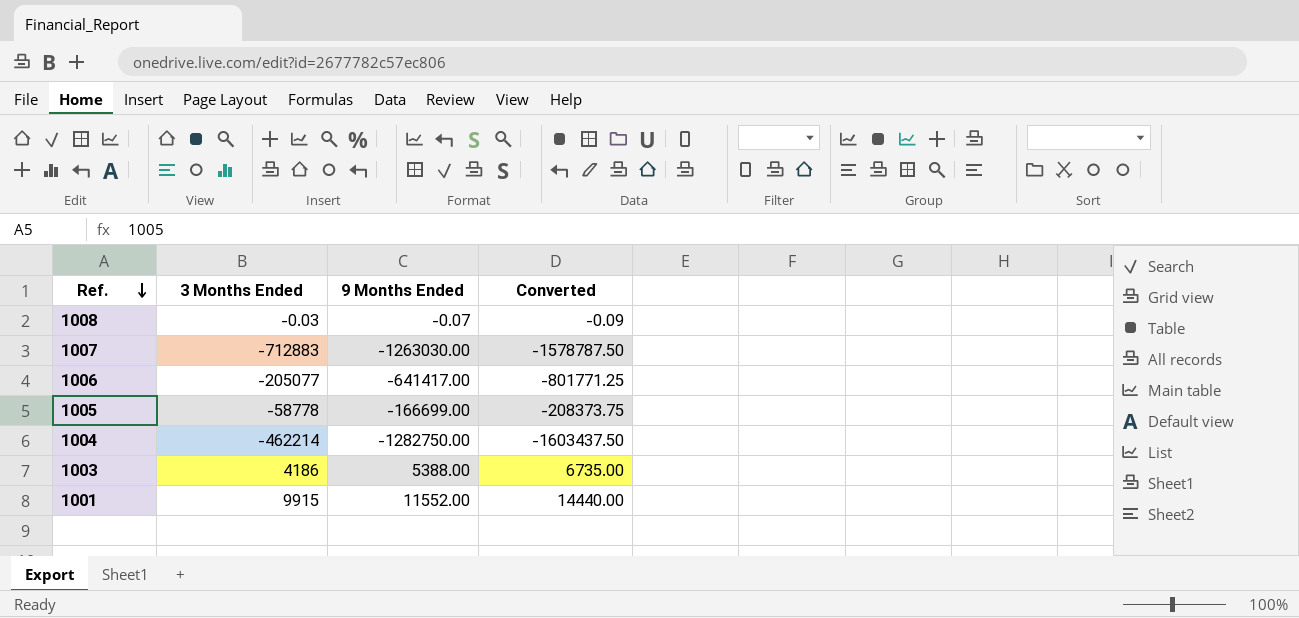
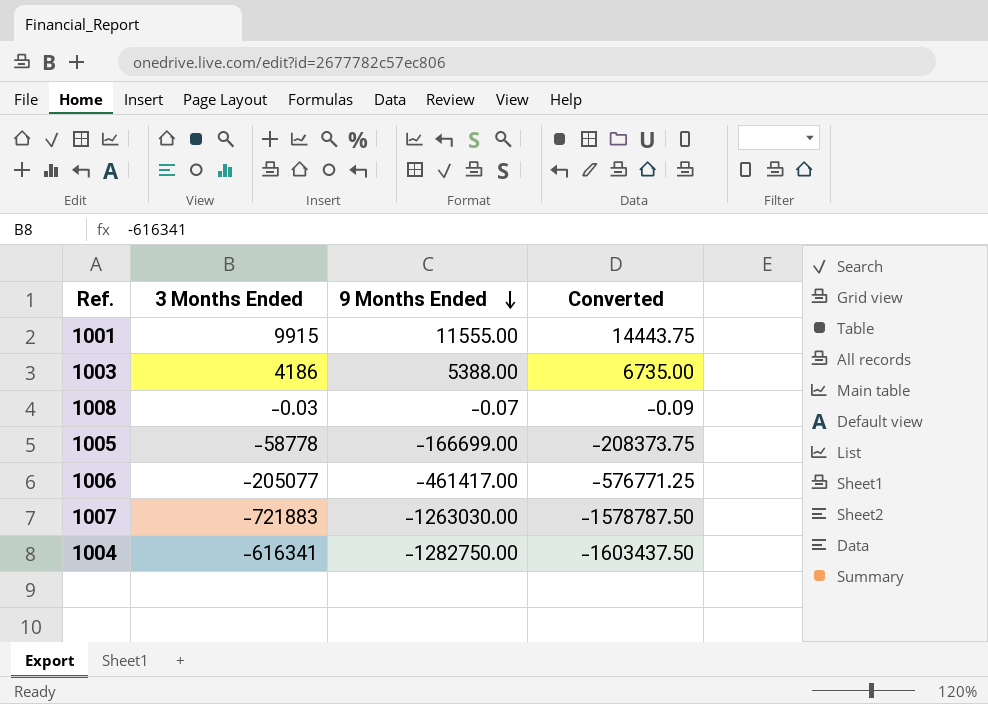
row order: Ref. descending -> 9 Months Ended descending
1001 | 9 Months Ended: 11552.00 -> 11555.00
1001 | Converted: 14440.00 -> 14443.75
1006 | 9 Months Ended: -641417.00 -> -461417.00
1006 | Converted: -801771.25 -> -576771.25
1007 | 3 Months Ended: -712883 -> -721883
1004 | 3 Months Ended: -462214 -> -616341

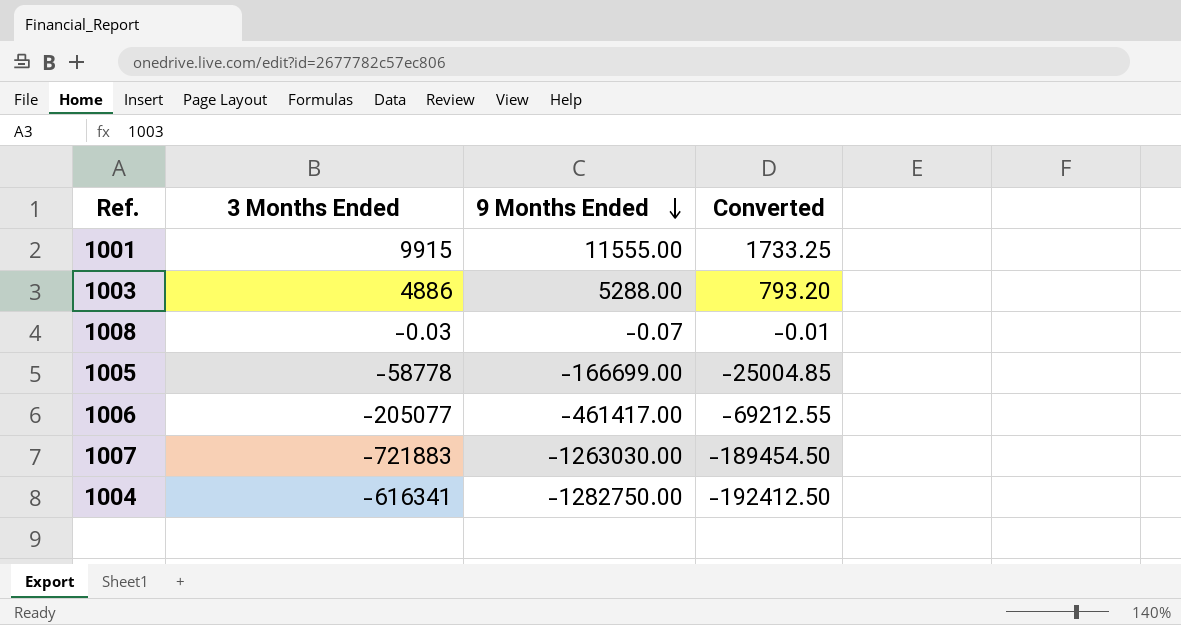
column Converted | formula: [9 Months Ended] * 1.25 -> [9 Months Ended] * 0.15
1003 | 3 Months Ended: 4186 -> 4886
1003 | 9 Months Ended: 5388.00 -> 5288.00

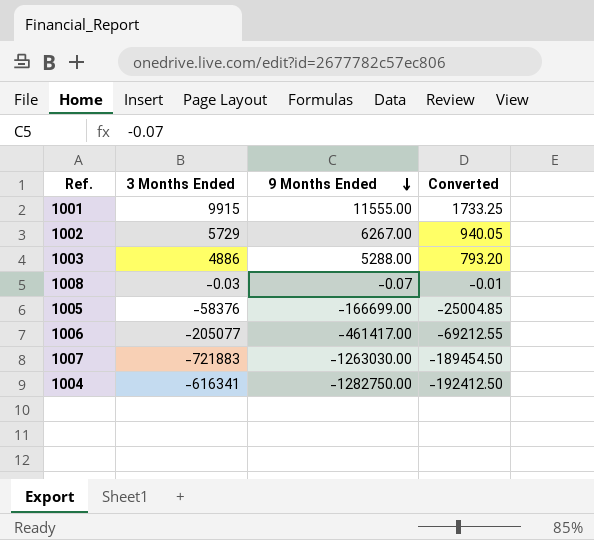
row 1002: none -> 5729 | 6267.00 | 940.05
1005 | 3 Months Ended: -58778 -> -58376

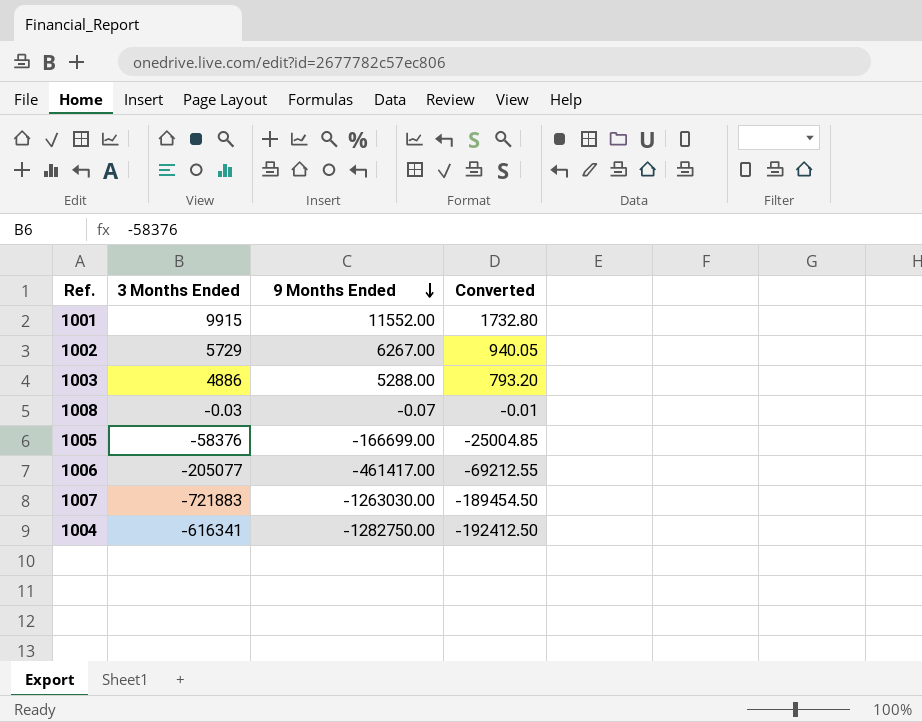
1001 | 9 Months Ended: 11555.00 -> 11552.00
1001 | Converted: 1733.25 -> 1732.80

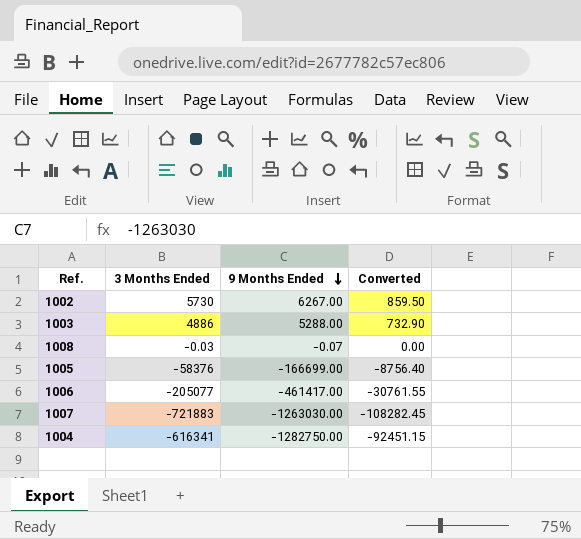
column Converted | formula: [9 Months Ended] * 0.15 -> [3 Months Ended] * 0.15
row 1001: 9915 | 11552.00 | 1732.80 -> none
1002 | 3 Months Ended: 5729 -> 5730

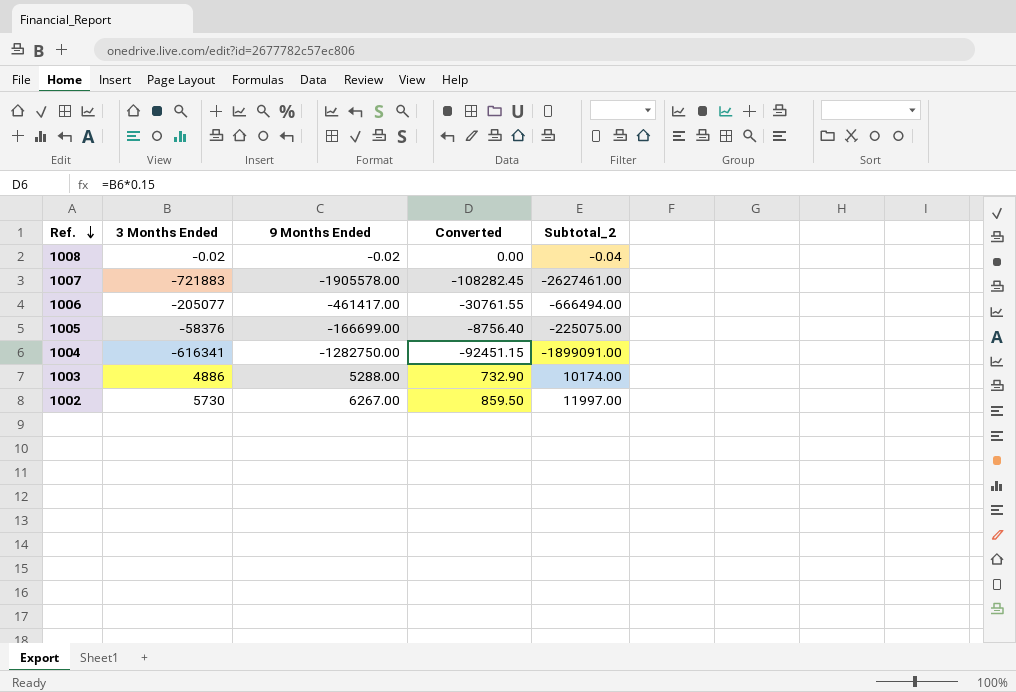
row order: 9 Months Ended descending -> Ref. descending
column Subtotal_2 | formula: none -> [3 Months Ended] + [9 Months Ended]
1008 | 3 Months Ended: -0.03 -> -0.02
1008 | 9 Months Ended: -0.07 -> -0.02
1007 | 9 Months Ended: -1263030.00 -> -1905578.00

